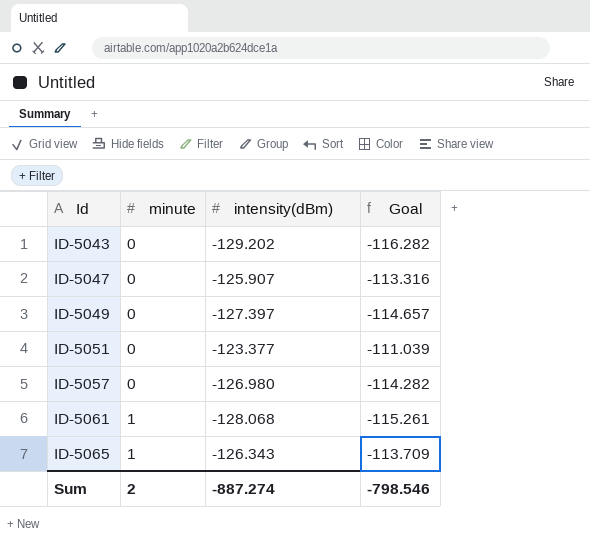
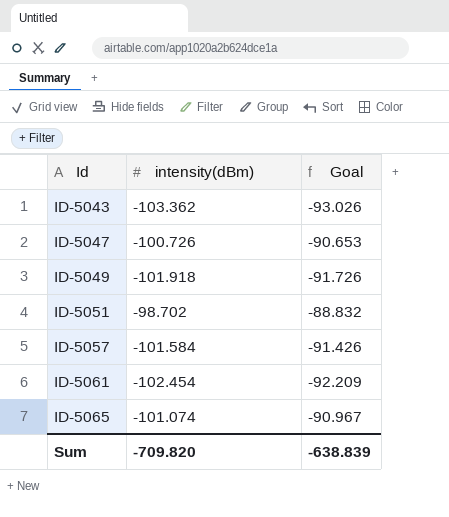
column minute | position: 2 -> none
ID-5043 | intensity(dBm): -129.202 -> -103.362
ID-5043 | Goal: -116.282 -> -93.026
ID-5047 | intensity(dBm): -125.907 -> -100.726
ID-5047 | Goal: -113.316 -> -90.653
ID-5049 | intensity(dBm): -127.397 -> -101.918
ID-5049 | Goal: -114.657 -> -91.726
ID-5051 | intensity(dBm): -123.377 -> -98.702
ID-5051 | Goal: -111.039 -> -88.832
ID-5057 | intensity(dBm): -126.980 -> -101.584
ID-5057 | Goal: -114.282 -> -91.426
ID-5061 | intensity(dBm): -128.068 -> -102.454
ID-5061 | Goal: -115.261 -> -92.209
ID-5065 | intensity(dBm): -126.343 -> -101.074
ID-5065 | Goal: -113.709 -> -90.967
Sum | intensity(dBm): -887.274 -> -709.820
Sum | Goal: -798.546 -> -638.839

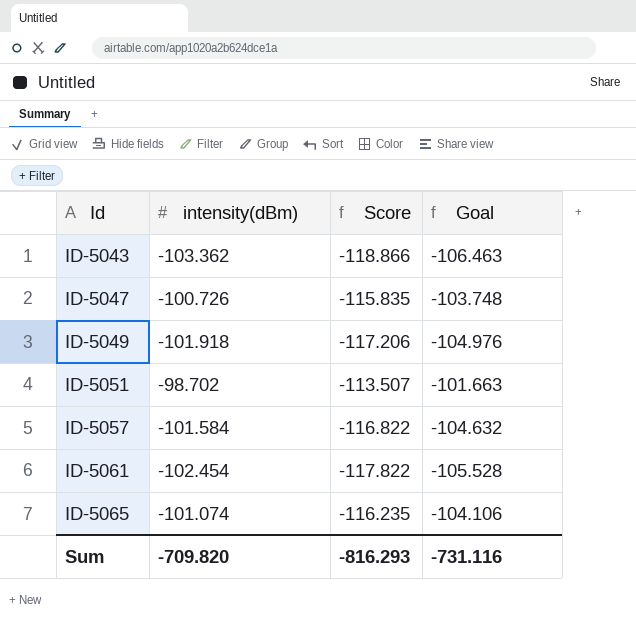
column Score | formula: none -> [intensity(dBm)] * 1.15
column Goal | formula: [intensity(dBm)] * 0.9 -> [intensity(dBm)] * 1.03
Sum | Goal: -638.839 -> -731.116

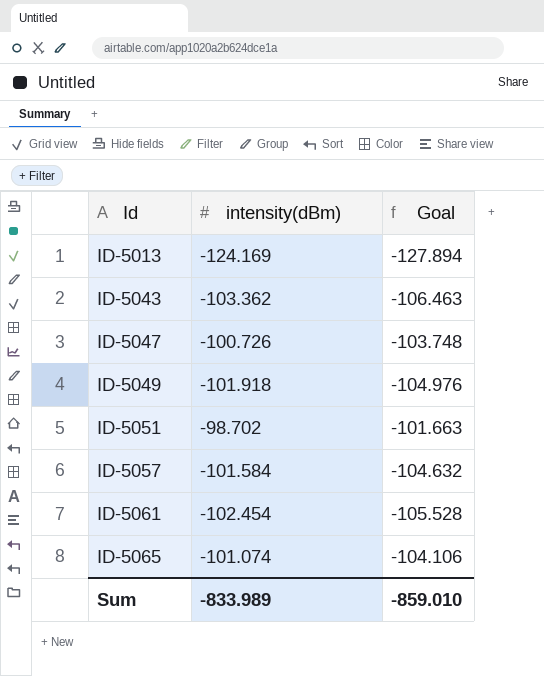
column Score | formula: [intensity(dBm)] * 1.15 -> none
row ID-5013: none -> -124.169 | -127.894
Sum | intensity(dBm): -709.820 -> -833.989
Sum | Goal: -731.116 -> -859.010

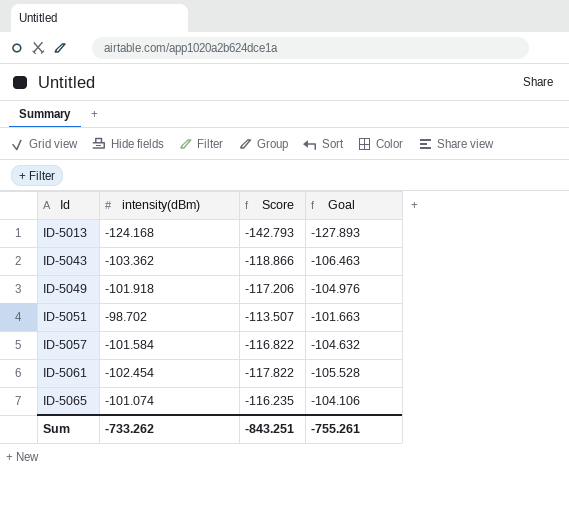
column Score | formula: none -> [intensity(dBm)] * 1.15
row ID-5047: -100.726 | -103.748 -> none
ID-5013 | intensity(dBm): -124.169 -> -124.168
ID-5013 | Goal: -127.894 -> -127.893
Sum | intensity(dBm): -833.989 -> -733.262
Sum | Goal: -859.010 -> -755.261

